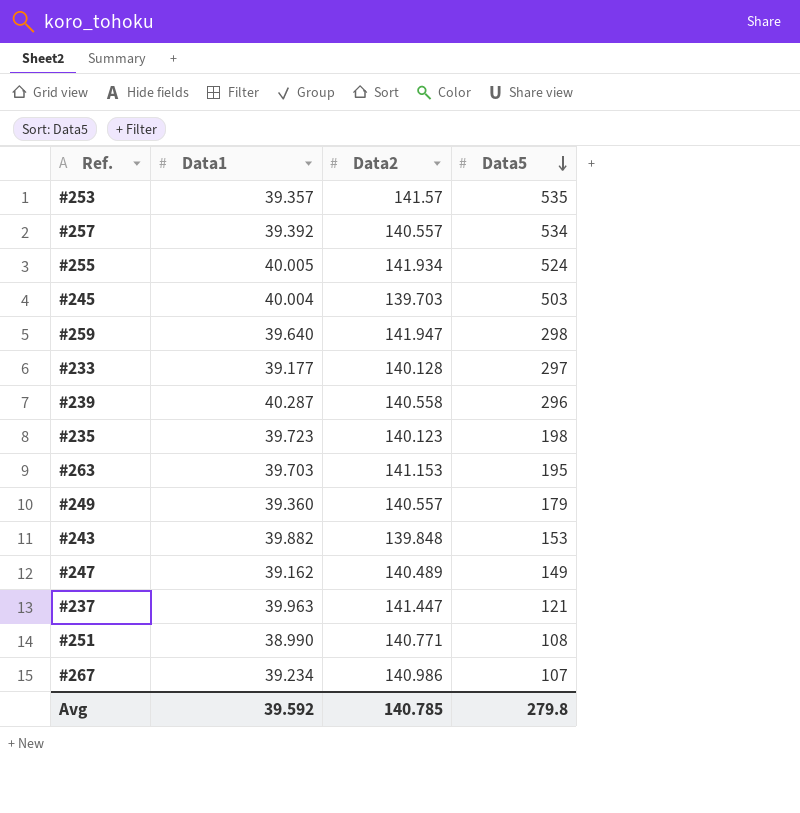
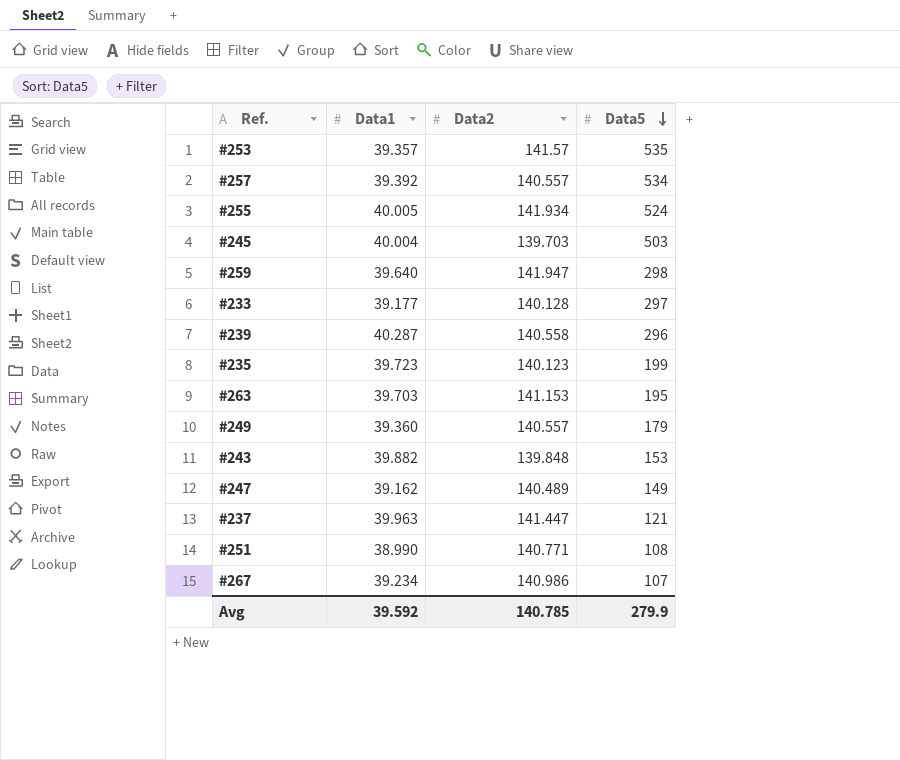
#235 | Data5: 198 -> 199
Avg | Data5: 279.8 -> 279.9

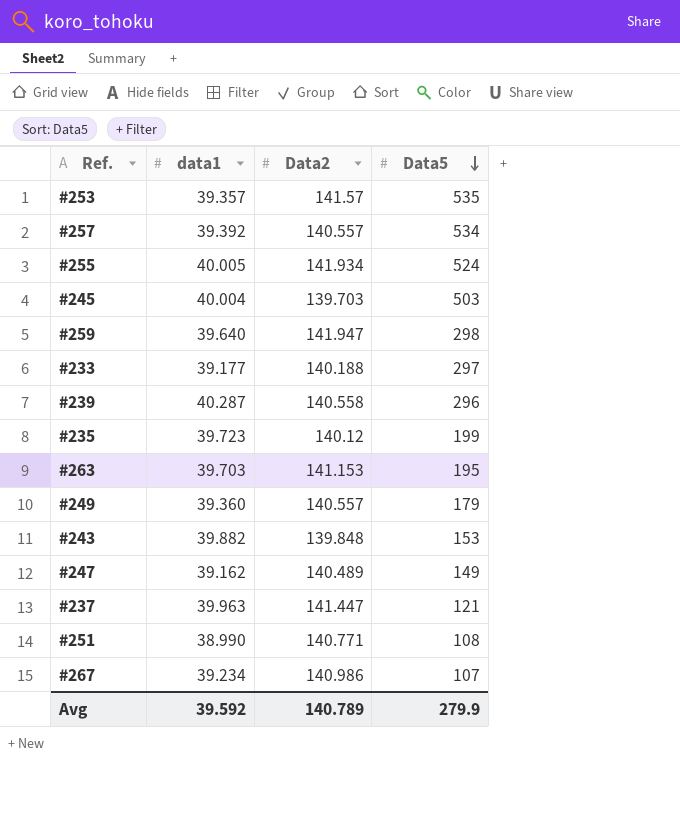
column name: Data1 -> data1
#233 | Data2: 140.128 -> 140.188
#235 | Data2: 140.123 -> 140.12
Avg | Data2: 140.785 -> 140.789

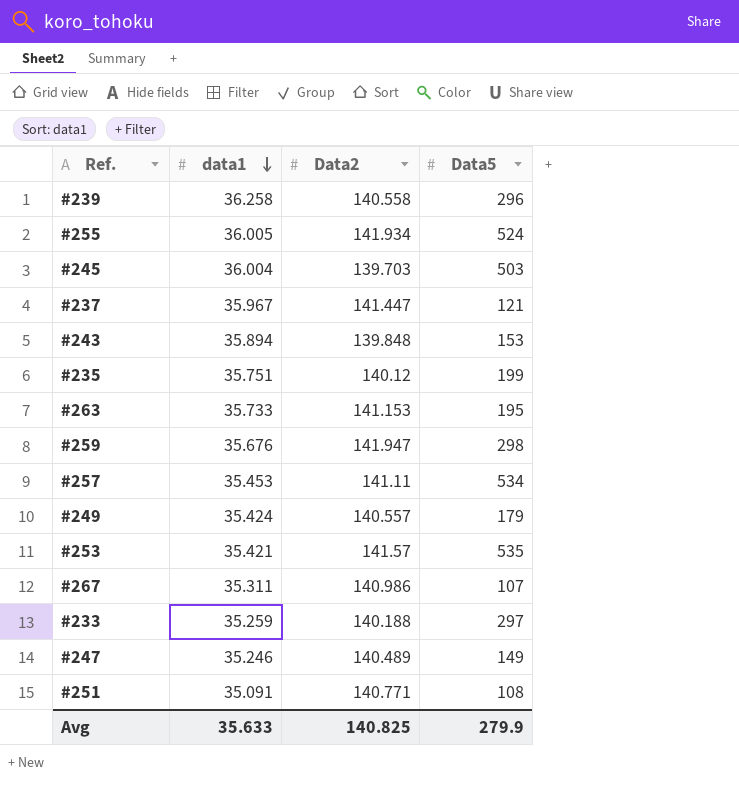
row order: Data5 descending -> data1 descending
#239 | data1: 40.287 -> 36.258
#255 | data1: 40.005 -> 36.005
#245 | data1: 40.004 -> 36.004
#237 | data1: 39.963 -> 35.967
#243 | data1: 39.882 -> 35.894
#235 | data1: 39.723 -> 35.751
#263 | data1: 39.703 -> 35.733
#259 | data1: 39.640 -> 35.676
#257 | data1: 39.392 -> 35.453
#257 | Data2: 140.557 -> 141.11
#249 | data1: 39.360 -> 35.424
#253 | data1: 39.357 -> 35.421
#267 | data1: 39.234 -> 35.311
#233 | data1: 39.177 -> 35.259
#247 | data1: 39.162 -> 35.246
#251 | data1: 38.990 -> 35.091
Avg | data1: 39.592 -> 35.633
Avg | Data2: 140.789 -> 140.825

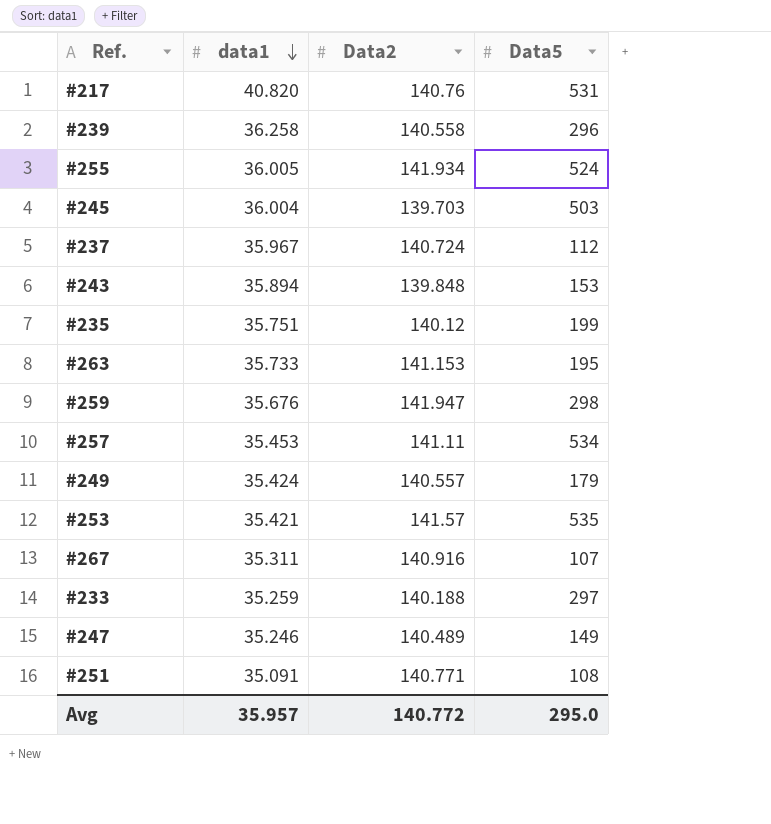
row #217: none -> 40.820 | 140.76 | 531
#237 | Data2: 141.447 -> 140.724
#237 | Data5: 121 -> 112
#267 | Data2: 140.986 -> 140.916
Avg | data1: 35.633 -> 35.957
Avg | Data2: 140.825 -> 140.772
Avg | Data5: 279.9 -> 295.0

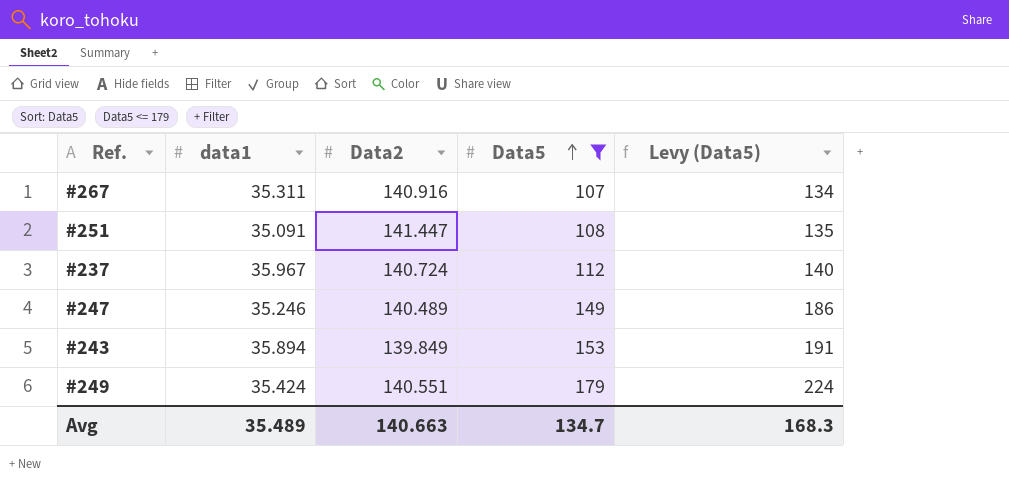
filter: none -> Data5 <= 179
row order: data1 descending -> Data5 ascending
column Levy (Data5) | formula: none -> [Data5] * 1.25
#251 | Data2: 140.771 -> 141.447
#243 | Data2: 139.848 -> 139.849
#249 | Data2: 140.557 -> 140.551
Avg | data1: 35.957 -> 35.489
Avg | Data2: 140.772 -> 140.663
Avg | Data5: 295.0 -> 134.7

